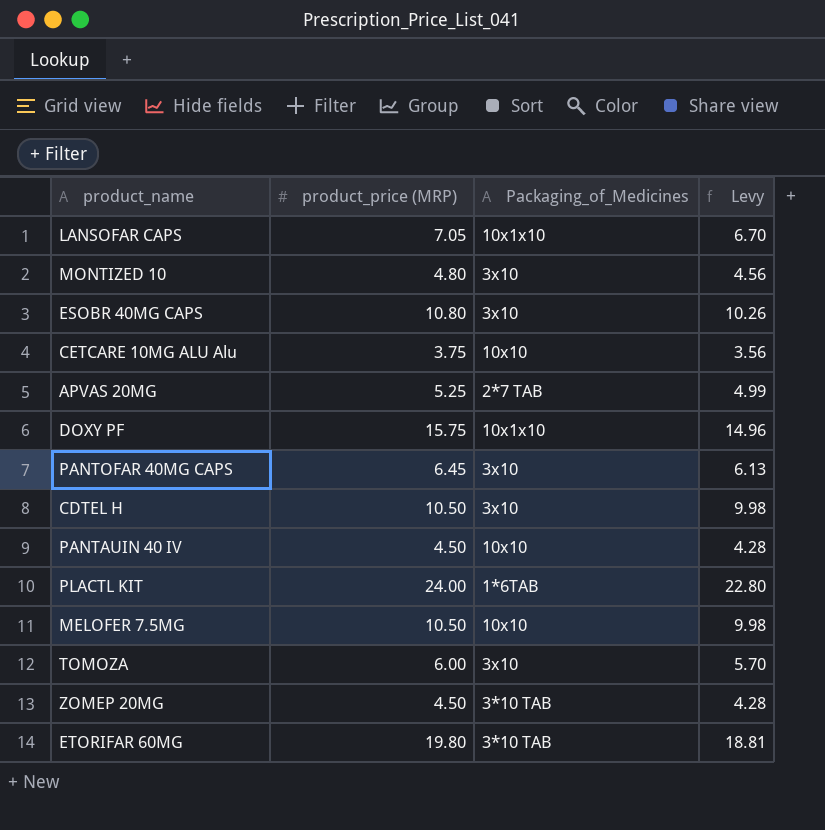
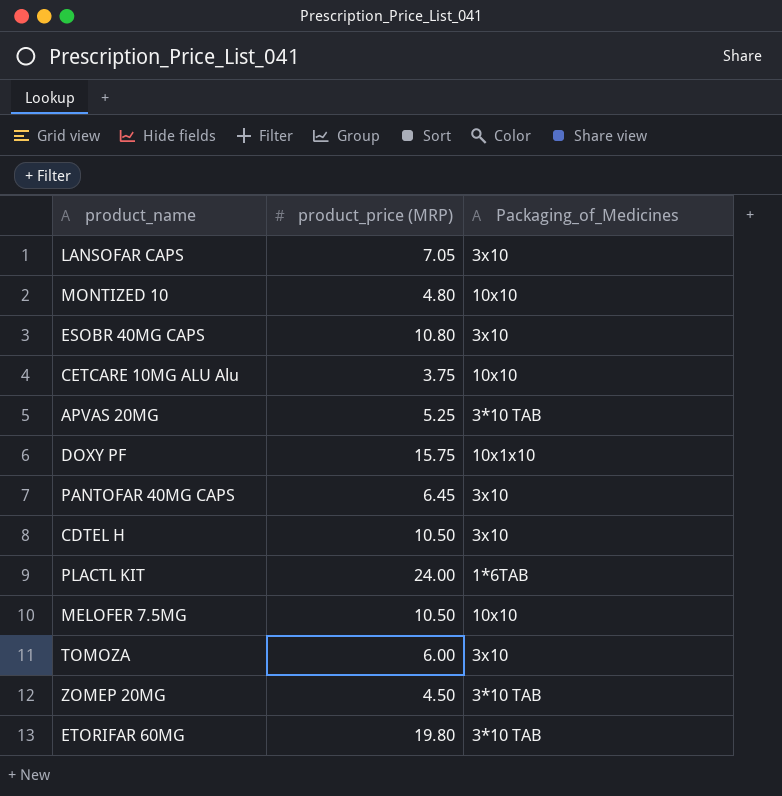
column Levy | formula: [product_price (MRP)] * 0.95 -> none
row PANTAUIN 40 IV: 4.50 | 10x10 | 4.28 -> none
LANSOFAR CAPS | Packaging_of_Medicines: 10x1x10 -> 3x10
MONTIZED 10 | Packaging_of_Medicines: 3x10 -> 10x10
APVAS 20MG | Packaging_of_Medicines: 2*7 TAB -> 3*10 TAB

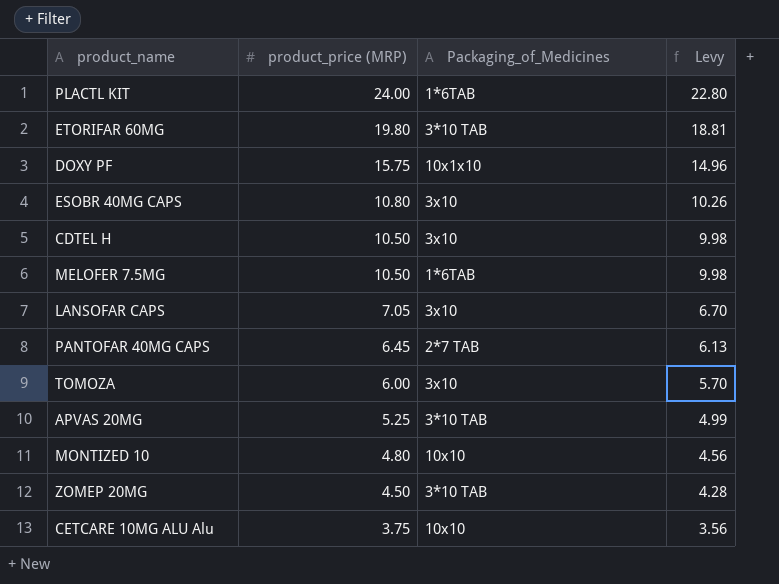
row order: none -> product_price (MRP) descending
column Levy | formula: none -> [product_price (MRP)] * 0.95
MELOFER 7.5MG | Packaging_of_Medicines: 10x10 -> 1*6TAB
PANTOFAR 40MG CAPS | Packaging_of_Medicines: 3x10 -> 2*7 TAB

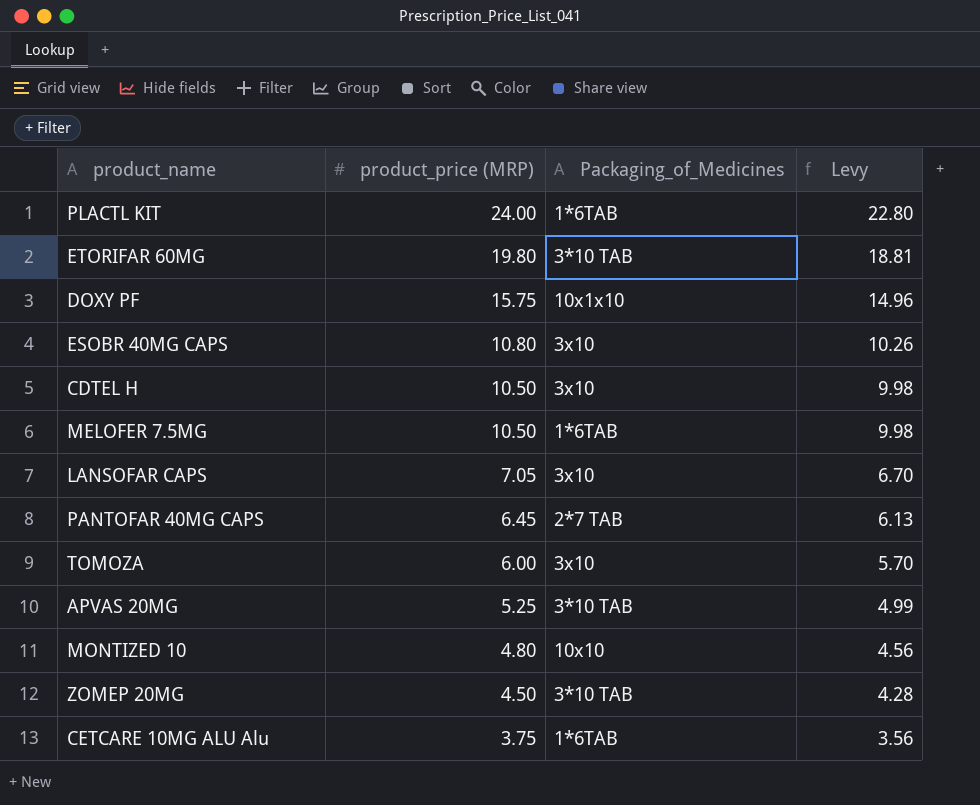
CETCARE 10MG ALU Alu | Packaging_of_Medicines: 10x10 -> 1*6TAB

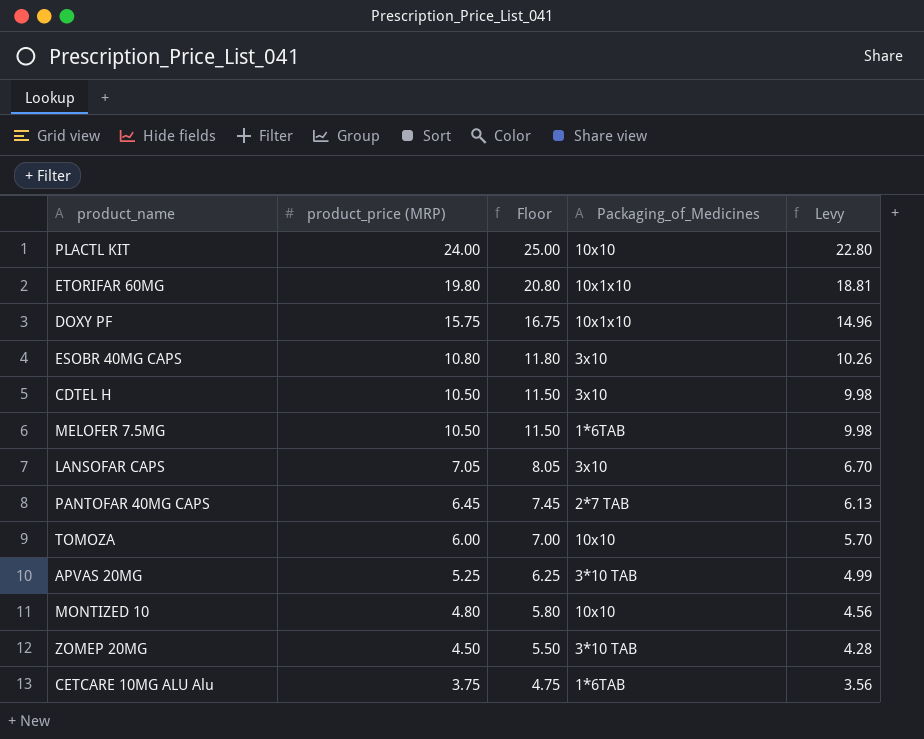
column Floor | formula: none -> [product_price (MRP)] + 1
PLACTL KIT | Packaging_of_Medicines: 1*6TAB -> 10x10
ETORIFAR 60MG | Packaging_of_Medicines: 3*10 TAB -> 10x1x10
TOMOZA | Packaging_of_Medicines: 3x10 -> 10x10

